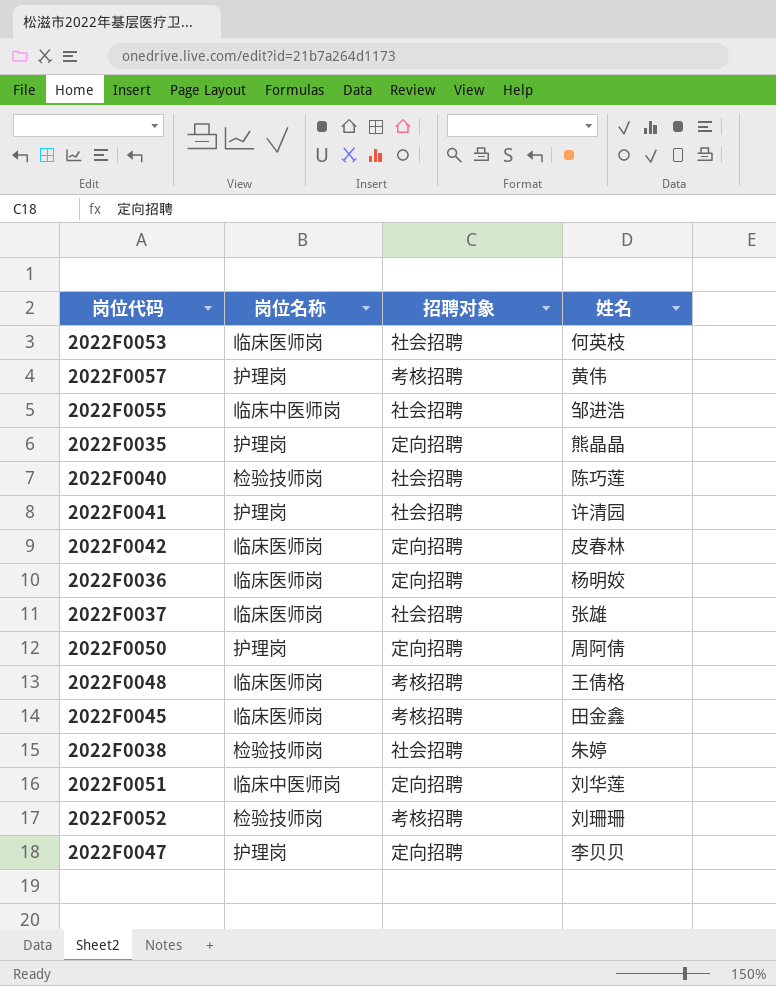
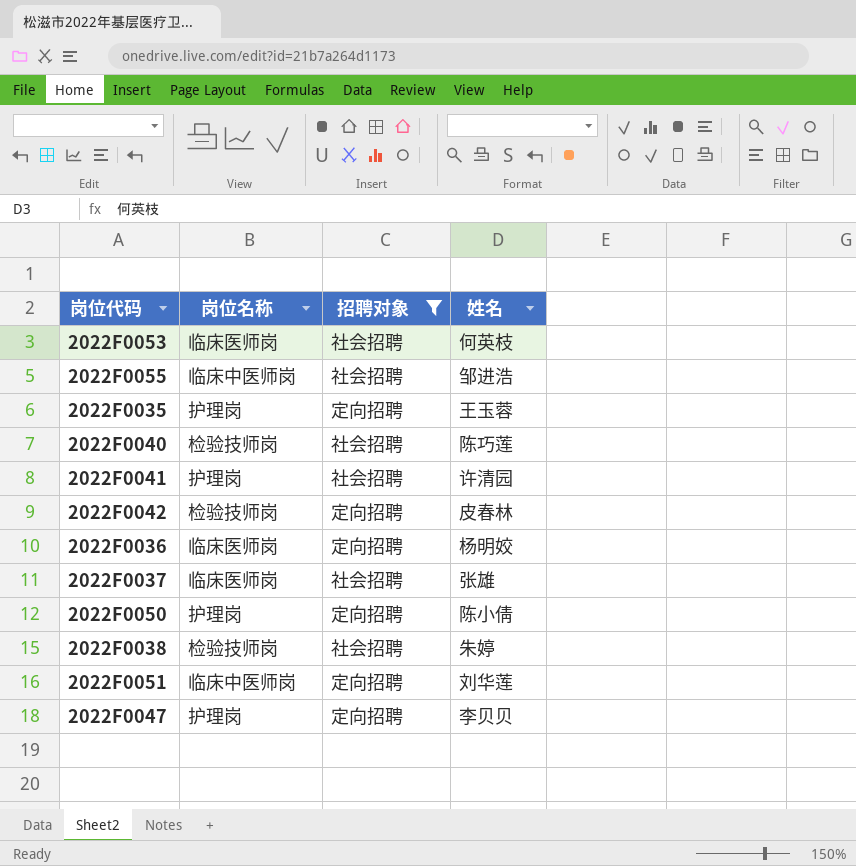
filter: none -> 招聘对象 != 考核招聘
2022F0035 | 姓名: 熊晶晶 -> 王玉蓉
2022F0042 | 岗位名称: 临床医师岗 -> 检验技师岗
2022F0050 | 姓名: 周阿倩 -> 陈小倩

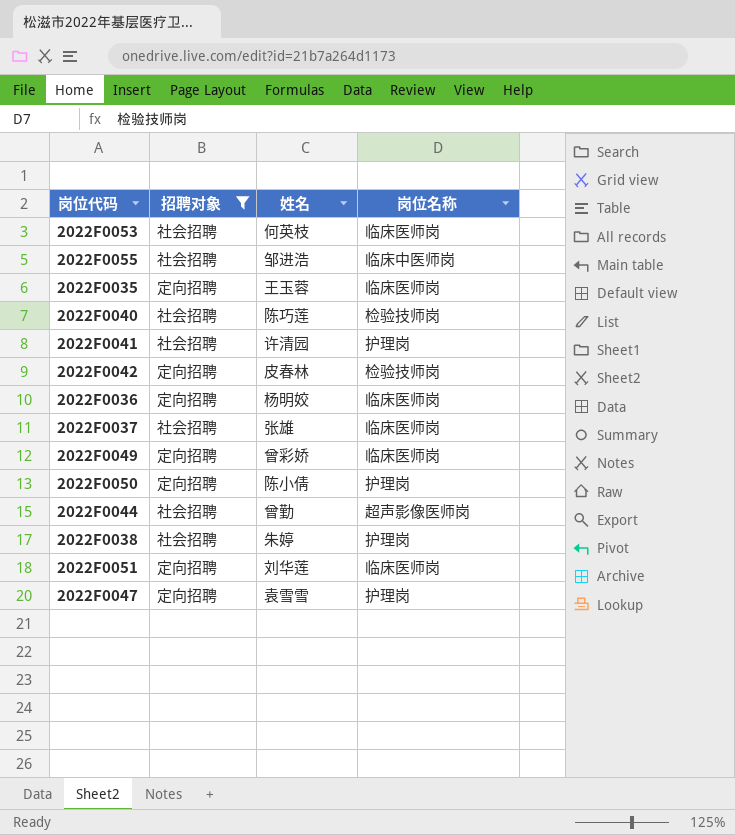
column 岗位名称 | position: 2 -> 4
2022F0035 | 岗位名称: 护理岗 -> 临床医师岗
row 2022F0049: none -> 定向招聘 | 曾彩娇 | 临床医师岗
row 2022F0044: none -> 社会招聘 | 曾勤 | 超声影像医师岗
2022F0038 | 岗位名称: 检验技师岗 -> 护理岗
2022F0051 | 岗位名称: 临床中医师岗 -> 临床医师岗
2022F0047 | 姓名: 李贝贝 -> 袁雪雪

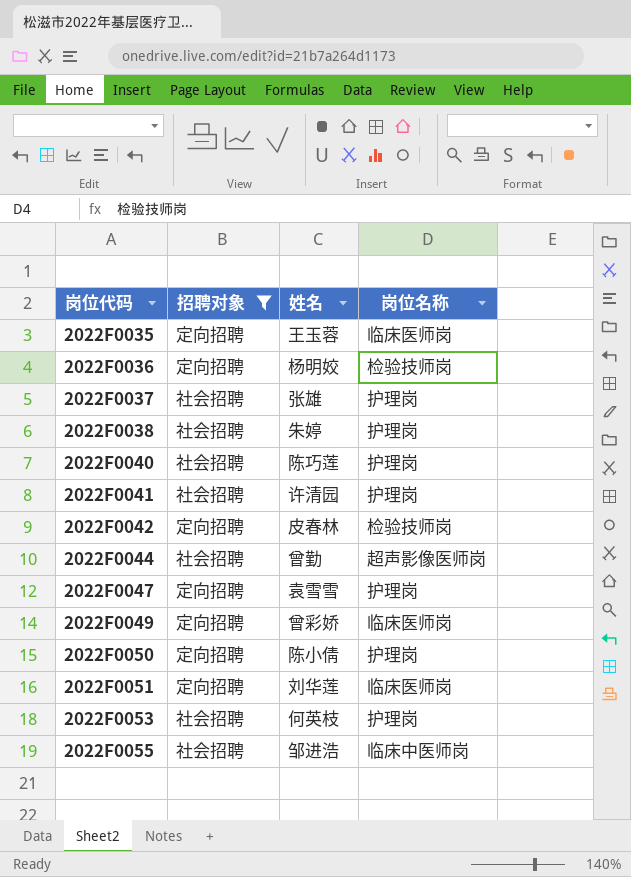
row order: none -> 岗位代码 ascending
2022F0036 | 岗位名称: 临床医师岗 -> 检验技师岗
2022F0037 | 岗位名称: 临床医师岗 -> 护理岗
2022F0040 | 岗位名称: 检验技师岗 -> 护理岗
2022F0053 | 岗位名称: 临床医师岗 -> 护理岗

